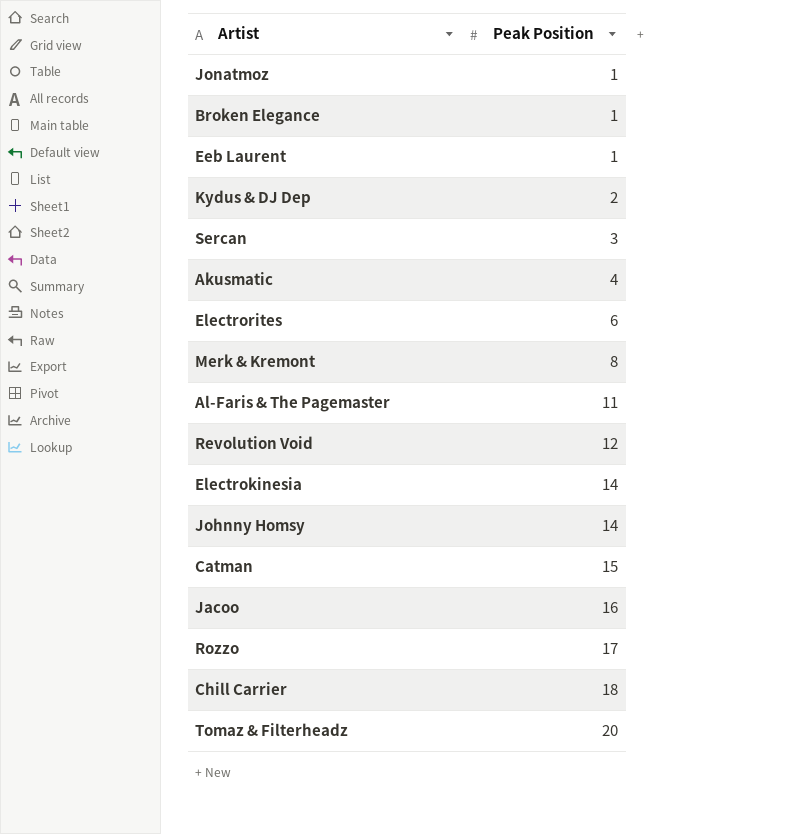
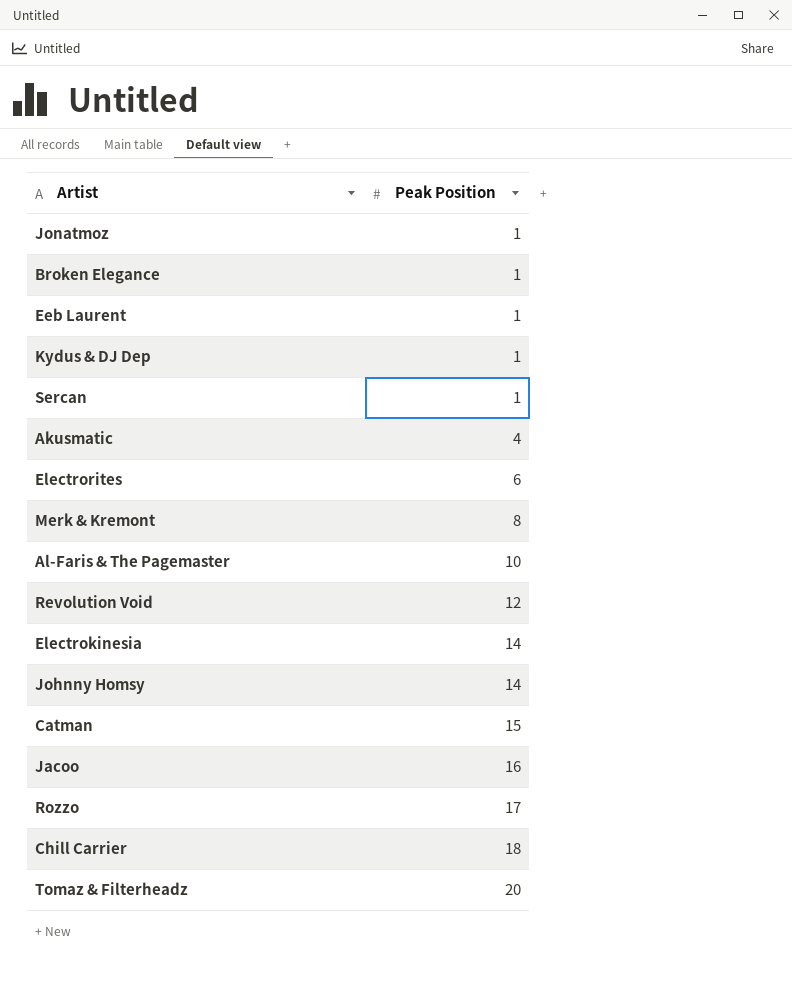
Kydus & DJ Dep | Peak Position: 2 -> 1
Sercan | Peak Position: 3 -> 1
Al-Faris & The Pagemaster | Peak Position: 11 -> 10

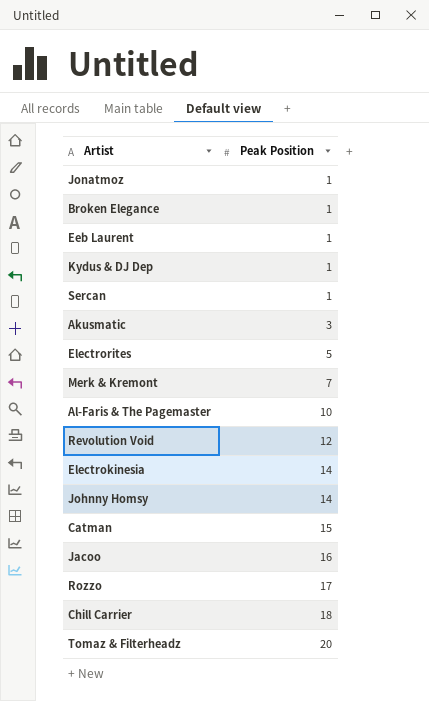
Akusmatic | Peak Position: 4 -> 3
Electrorites | Peak Position: 6 -> 5
Merk & Kremont | Peak Position: 8 -> 7

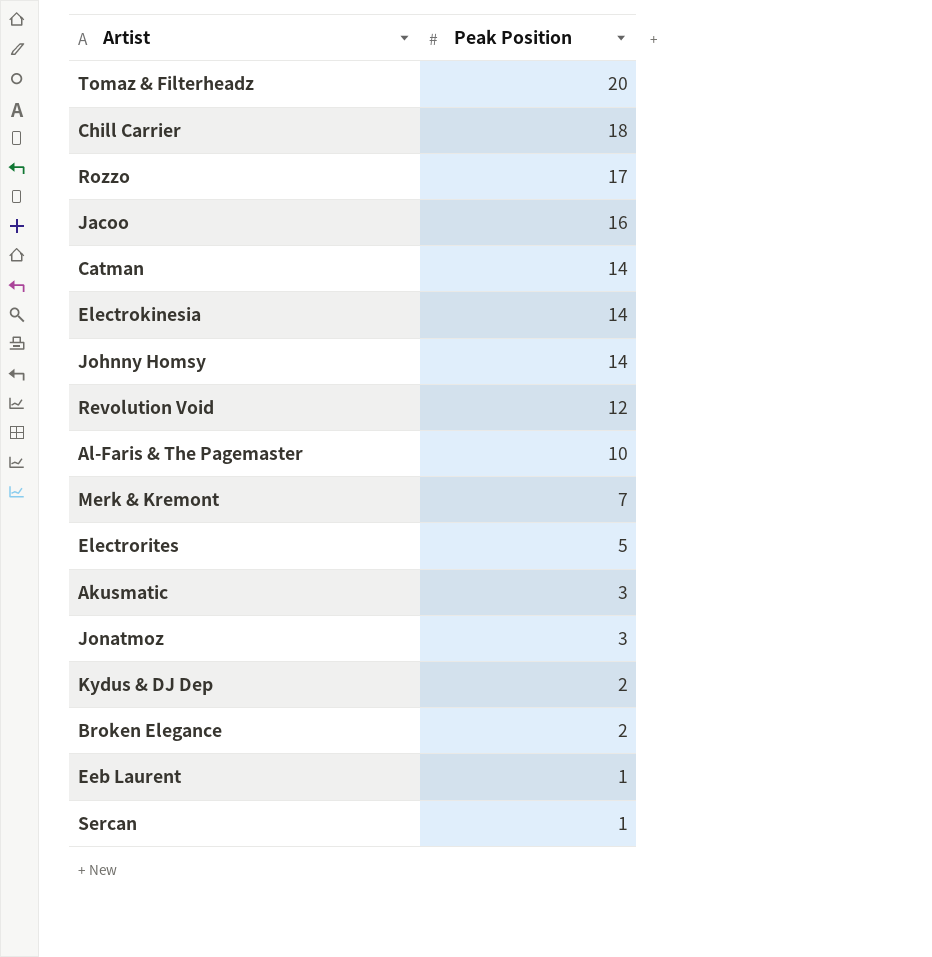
row order: Peak Position ascending -> Peak Position descending
Catman | Peak Position: 15 -> 14
Jonatmoz | Peak Position: 1 -> 3
Kydus & DJ Dep | Peak Position: 1 -> 2
Broken Elegance | Peak Position: 1 -> 2

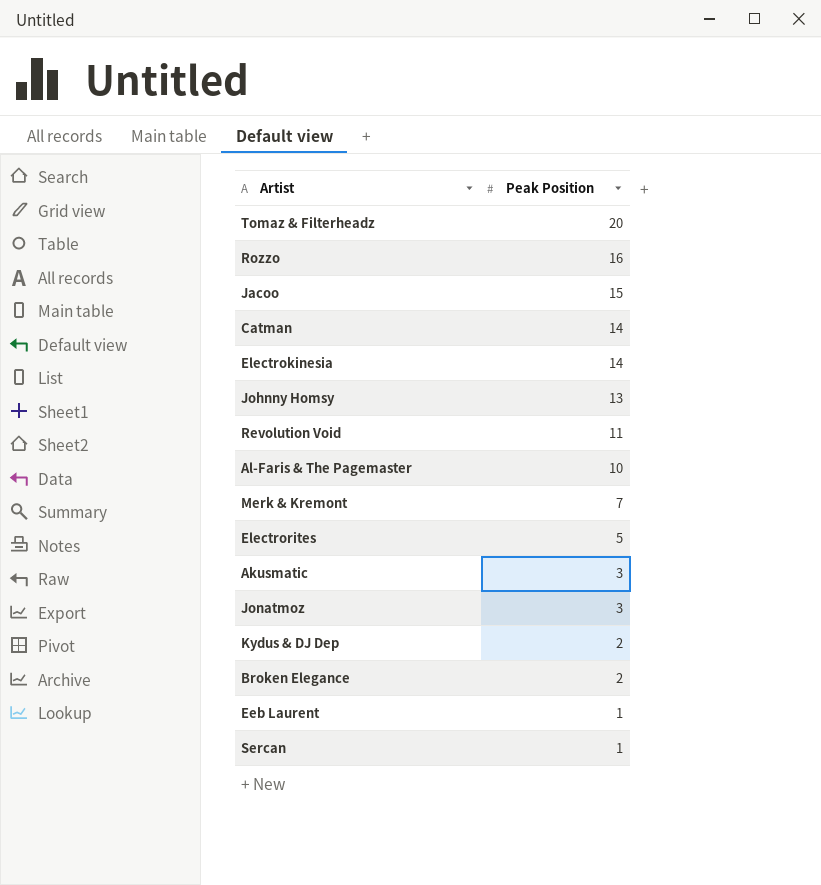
row Chill Carrier: 18 -> none
Rozzo | Peak Position: 17 -> 16
Jacoo | Peak Position: 16 -> 15
Johnny Homsy | Peak Position: 14 -> 13
Revolution Void | Peak Position: 12 -> 11

